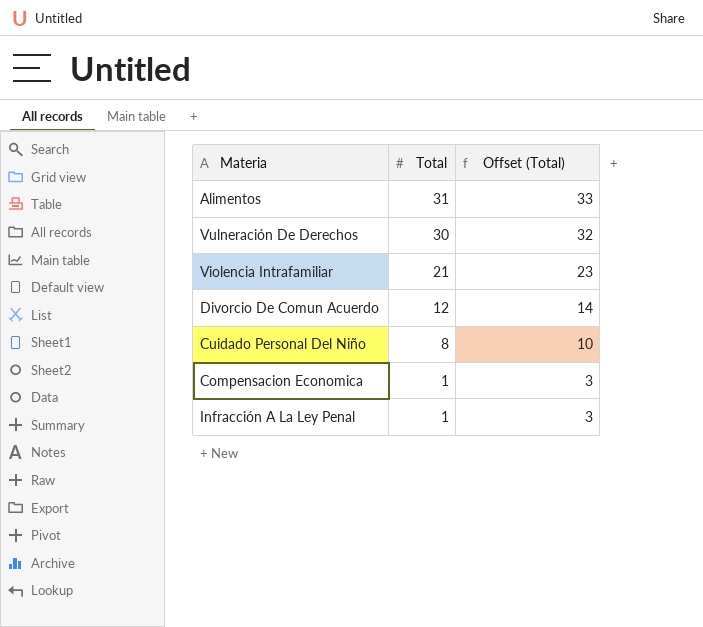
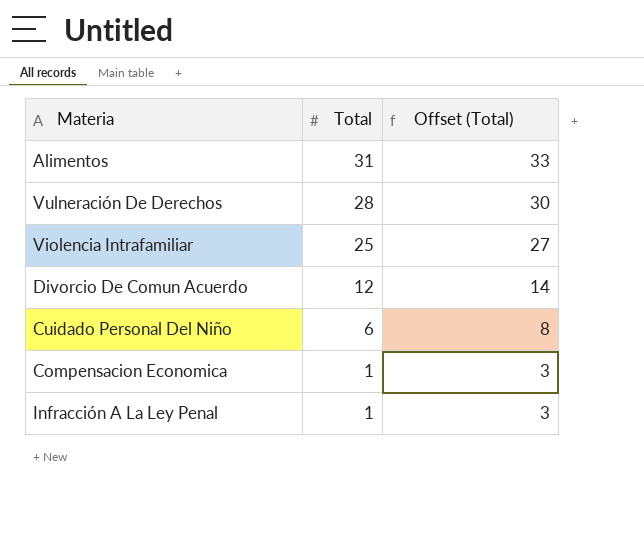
Vulneración De Derechos | Total: 30 -> 28
Vulneración De Derechos | Offset (Total): 32 -> 30
Violencia Intrafamiliar | Total: 21 -> 25
Violencia Intrafamiliar | Offset (Total): 23 -> 27
Cuidado Personal Del Niño | Total: 8 -> 6
Cuidado Personal Del Niño | Offset (Total): 10 -> 8

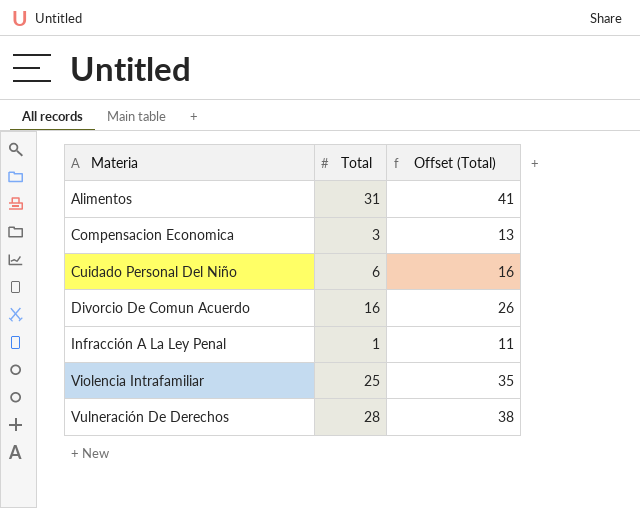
row order: Total descending -> Materia ascending
column Offset (Total) | formula: [Total] + 2 -> [Total] + 10
Compensacion Economica | Total: 1 -> 3
Divorcio De Comun Acuerdo | Total: 12 -> 16

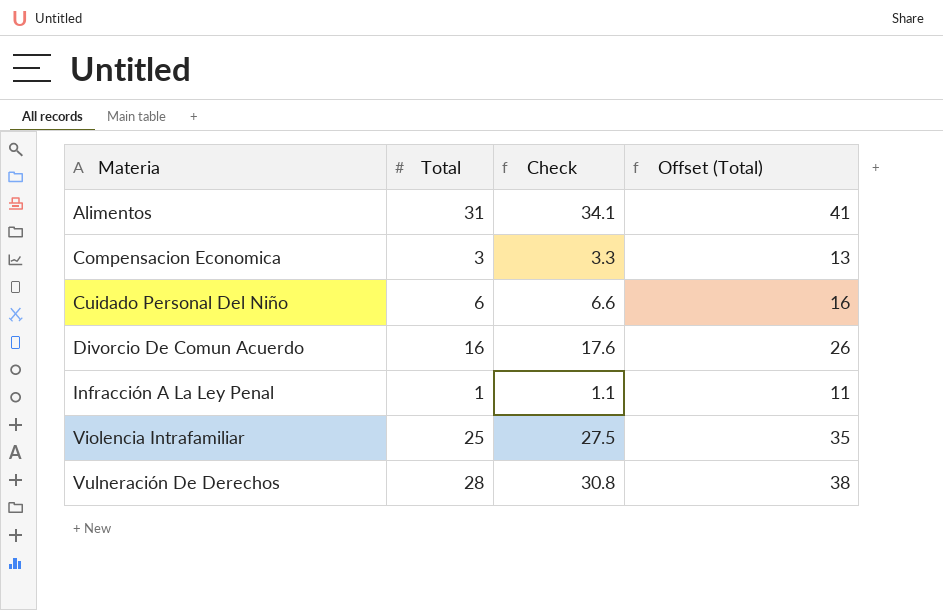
column Check | formula: none -> [Total] * 1.1

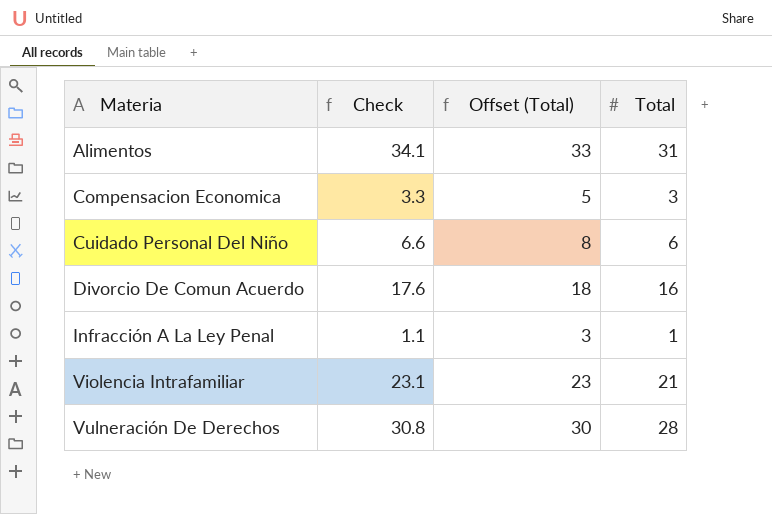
column Offset (Total) | formula: [Total] + 10 -> [Total] + 2
column Total | position: 2 -> 4
Violencia Intrafamiliar | Check: 27.5 -> 23.1
Violencia Intrafamiliar | Total: 25 -> 21

